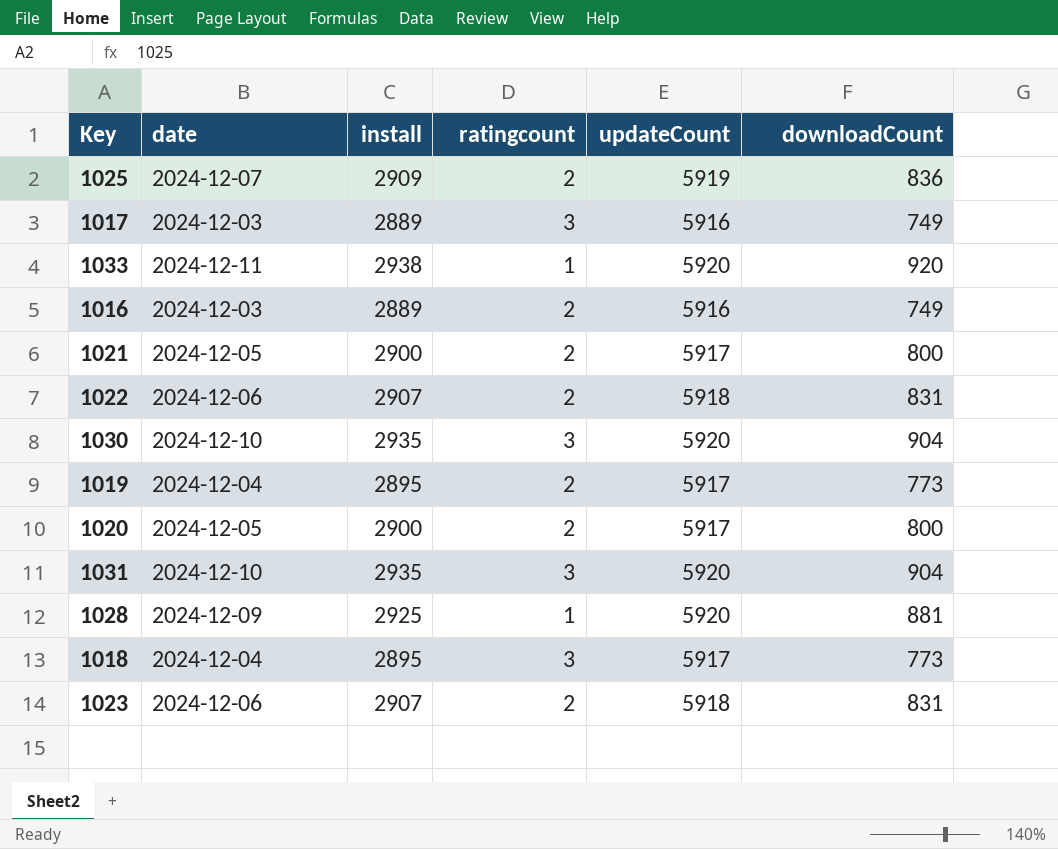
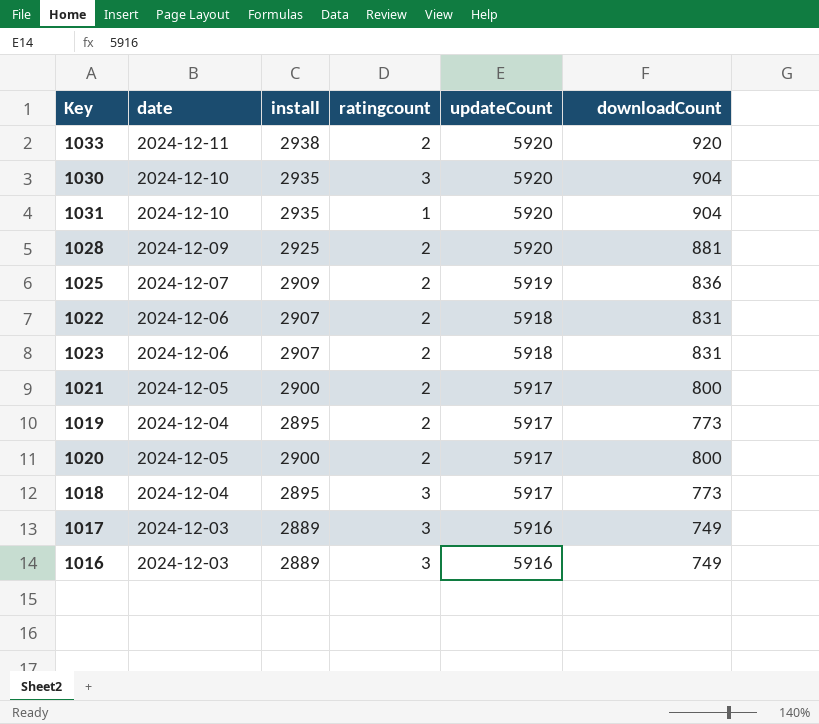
row order: none -> updateCount descending
1033 | ratingcount: 1 -> 2
1031 | ratingcount: 3 -> 1
1028 | ratingcount: 1 -> 2
1016 | ratingcount: 2 -> 3

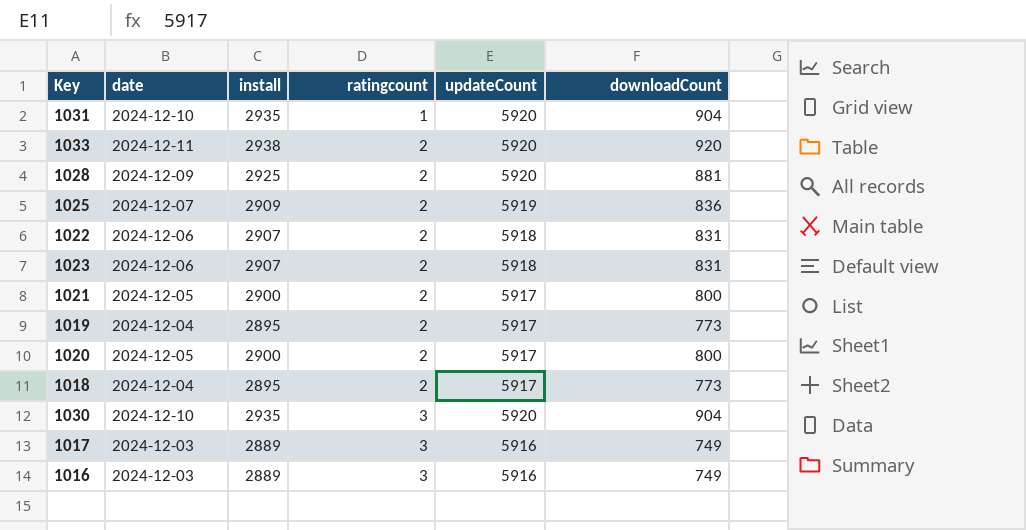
row order: updateCount descending -> ratingcount ascending
1018 | ratingcount: 3 -> 2

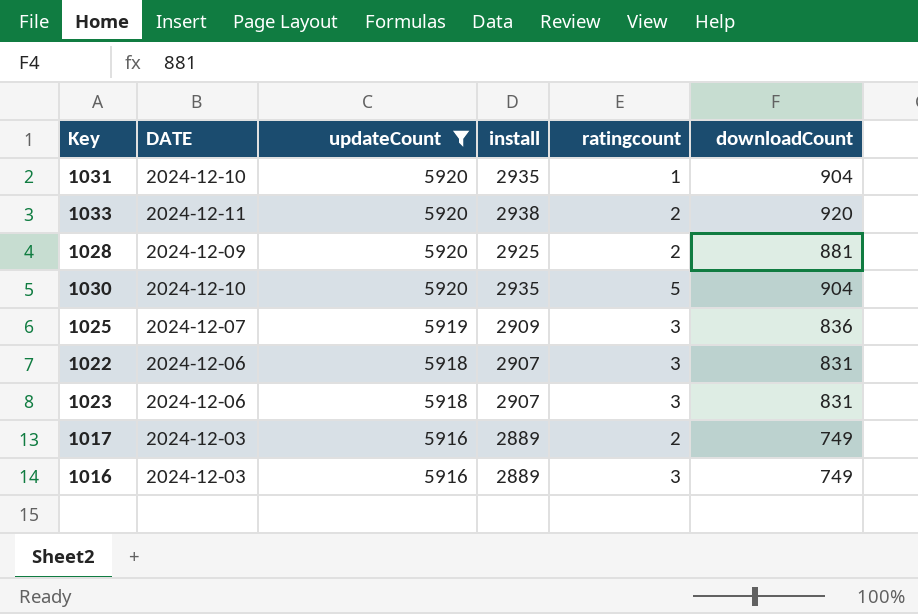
filter: none -> updateCount != 5917
row order: ratingcount ascending -> updateCount descending
column name: date -> DATE
column updateCount | position: 5 -> 3
1030 | ratingcount: 3 -> 5
1025 | ratingcount: 2 -> 3
1022 | ratingcount: 2 -> 3
1023 | ratingcount: 2 -> 3
1017 | ratingcount: 3 -> 2

